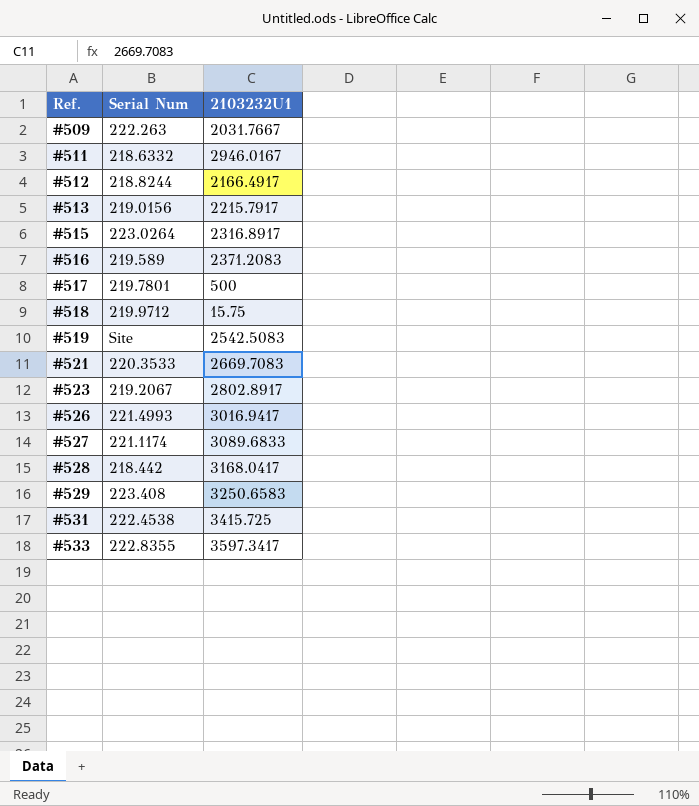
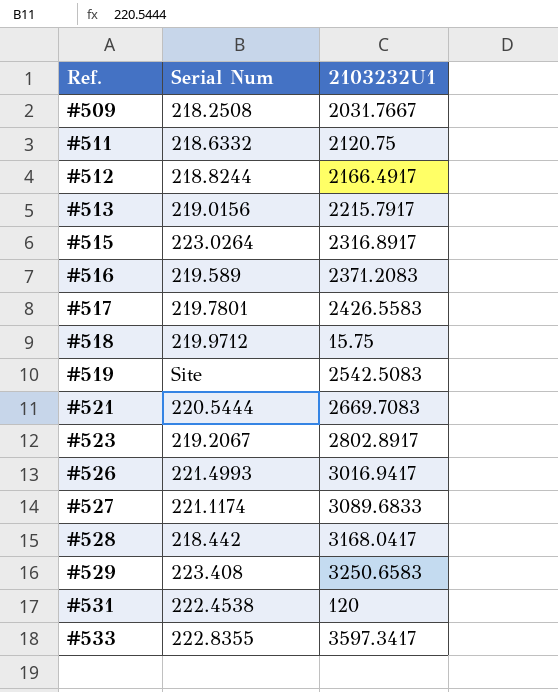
#509 | Serial Num: 222.263 -> 218.2508
#511 | 2103232U1: 2946.0167 -> 2120.75
#517 | 2103232U1: 500 -> 2426.5583
#521 | Serial Num: 220.3533 -> 220.5444
#531 | 2103232U1: 3415.725 -> 120

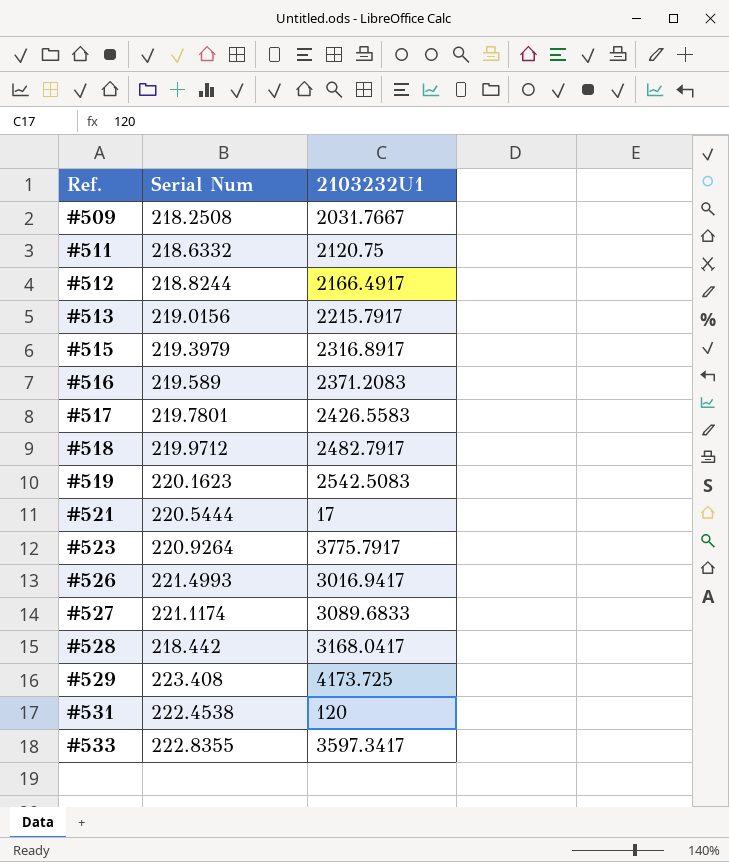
#515 | Serial Num: 223.0264 -> 219.3979
#518 | 2103232U1: 15.75 -> 2482.7917
#519 | Serial Num: Site -> 220.1623
#521 | 2103232U1: 2669.7083 -> 17
#523 | Serial Num: 219.2067 -> 220.9264
#523 | 2103232U1: 2802.8917 -> 3775.7917
#529 | 2103232U1: 3250.6583 -> 4173.725

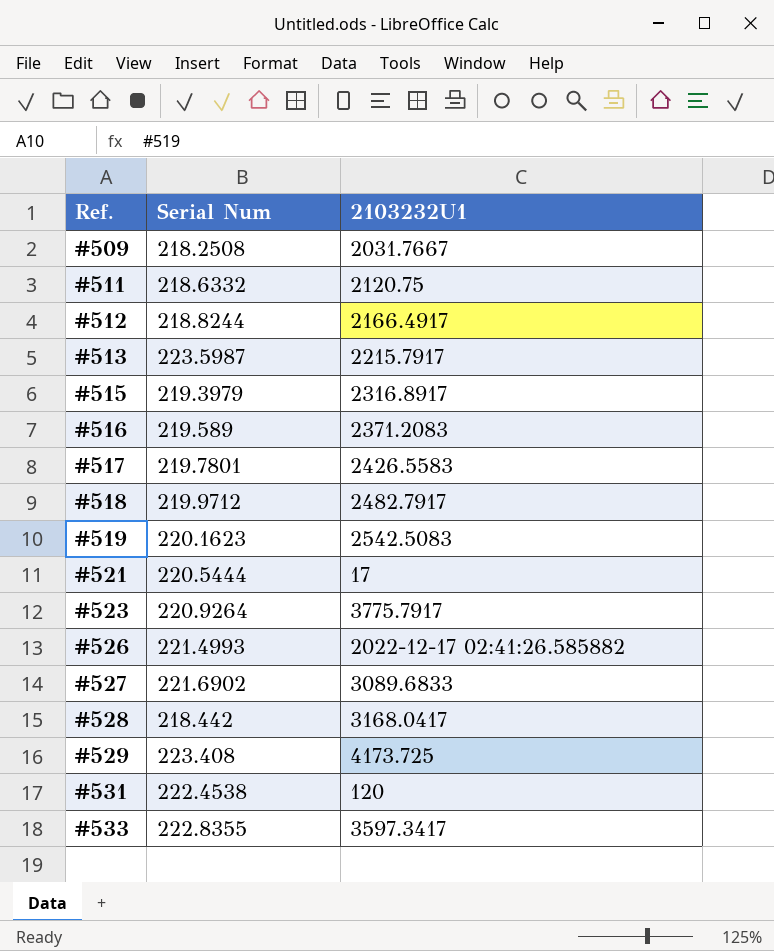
#513 | Serial Num: 219.0156 -> 223.5987
#526 | 2103232U1: 3016.9417 -> 2022-12-17 02:41:26.585882
#527 | Serial Num: 221.1174 -> 221.6902

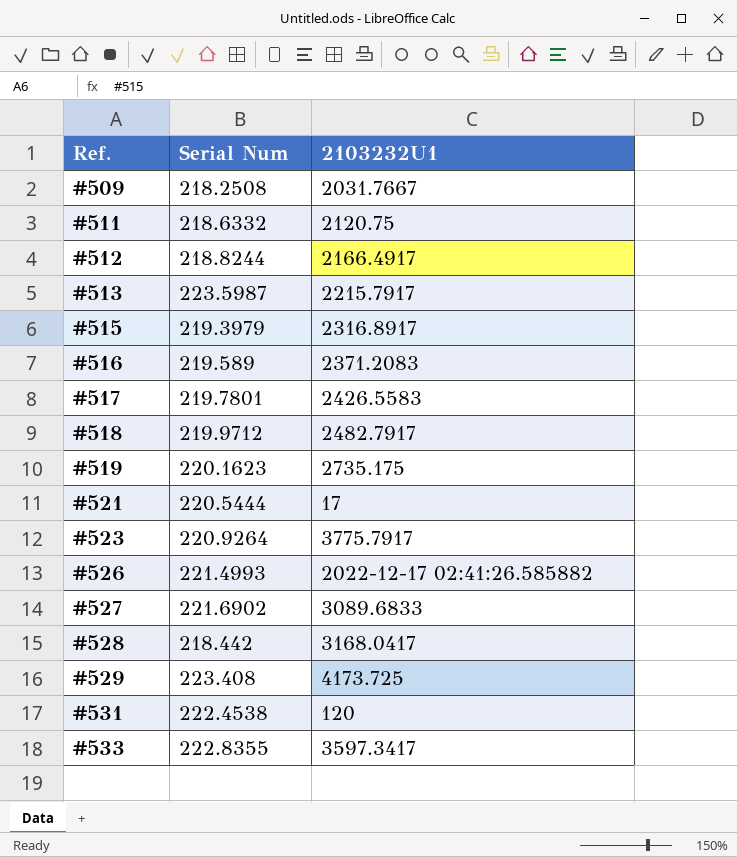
#519 | 2103232U1: 2542.5083 -> 2735.175

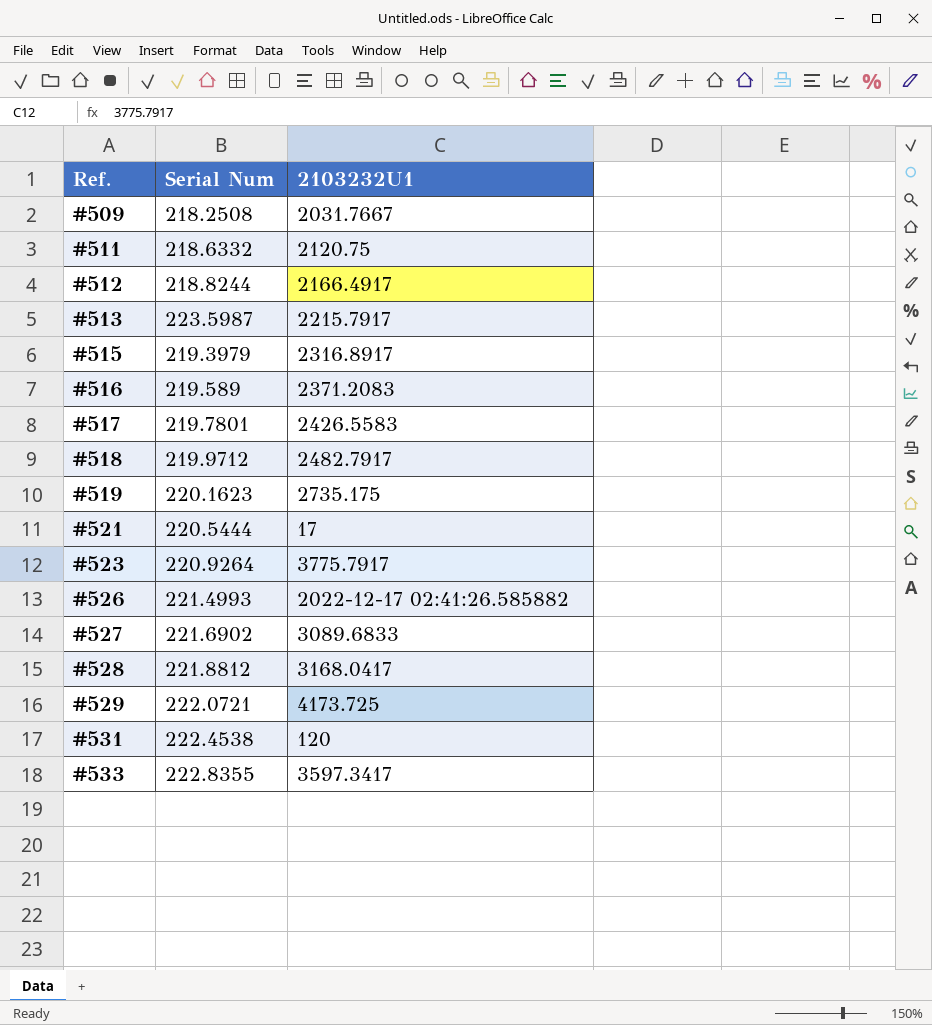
#528 | Serial Num: 218.442 -> 221.8812
#529 | Serial Num: 223.408 -> 222.0721

